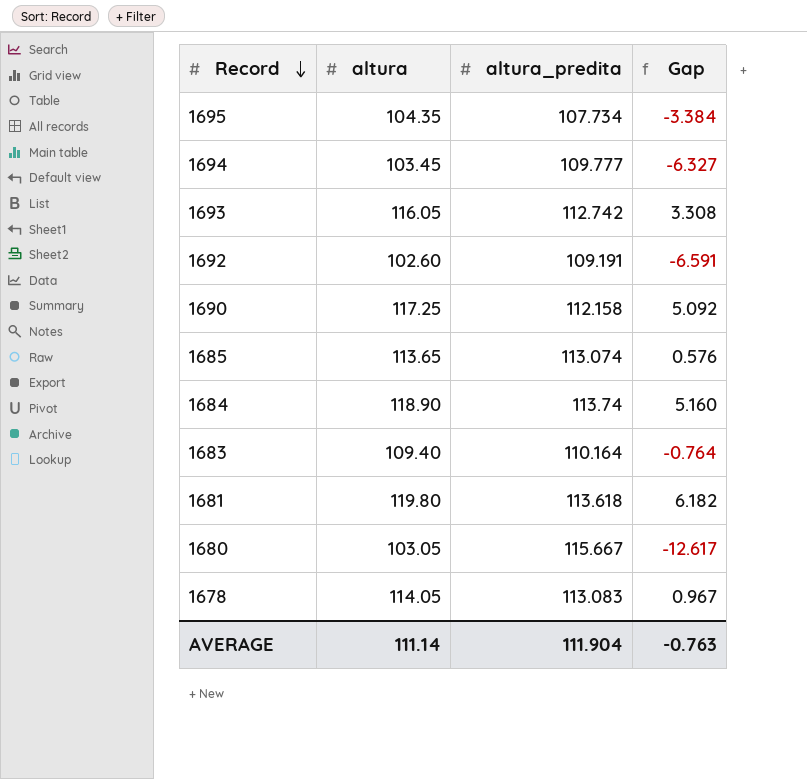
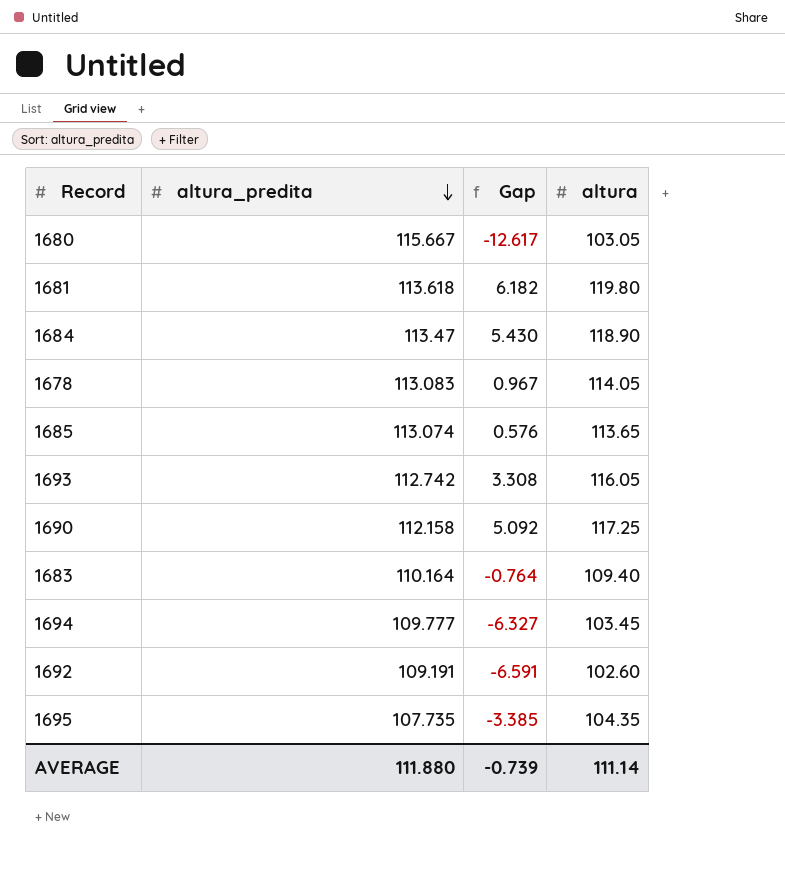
row order: Record descending -> altura_predita descending
column altura | position: 2 -> 4
1684 | altura_predita: 113.74 -> 113.47
1684 | Gap: 5.160 -> 5.430
1695 | altura_predita: 107.734 -> 107.735
1695 | Gap: -3.384 -> -3.385
AVERAGE | altura_predita: 111.904 -> 111.880
AVERAGE | Gap: -0.763 -> -0.739

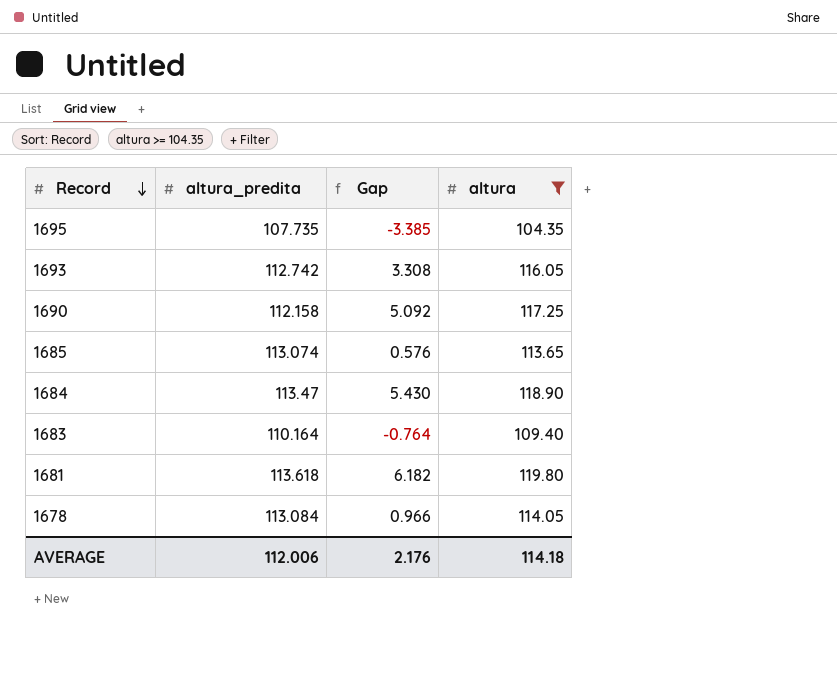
filter: none -> altura >= 104.35
row order: altura_predita descending -> Record descending
1678 | altura_predita: 113.083 -> 113.084
1678 | Gap: 0.967 -> 0.966
AVERAGE | altura_predita: 111.880 -> 112.006
AVERAGE | Gap: -0.739 -> 2.176
AVERAGE | altura: 111.14 -> 114.18

